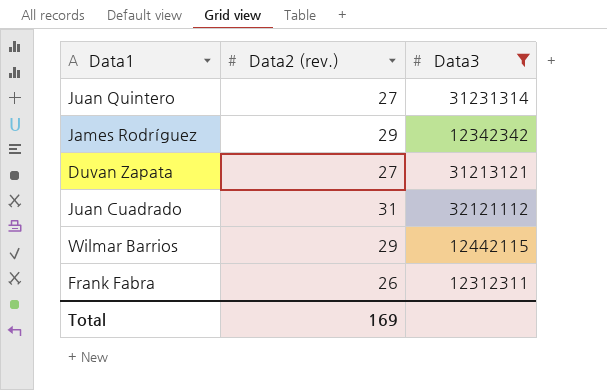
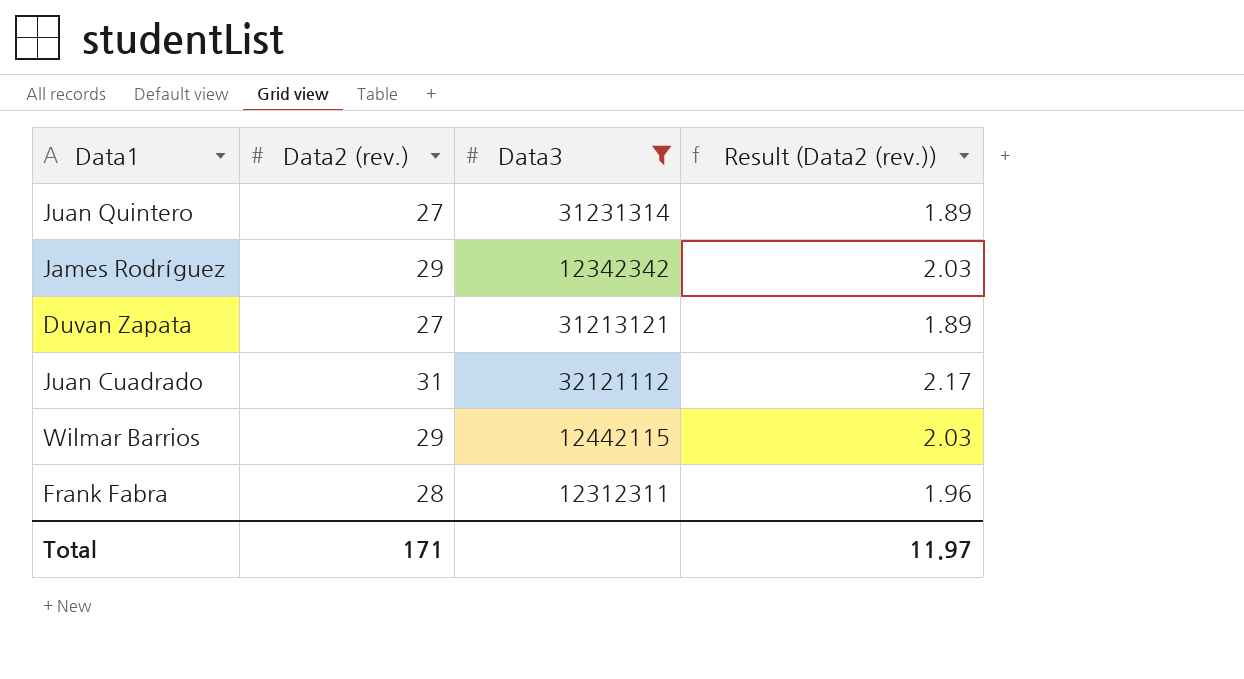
column Result (Data2 (rev.)) | formula: none -> [Data2 (rev.)] * 0.07
Frank Fabra | Data2 (rev.): 26 -> 28
Total | Data2 (rev.): 169 -> 171

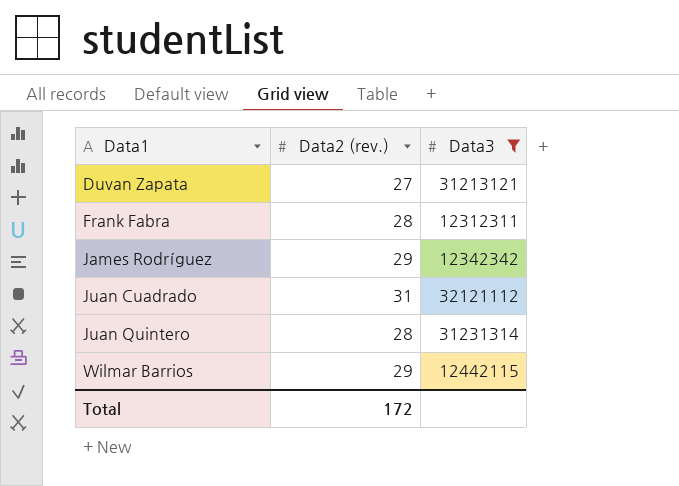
row order: none -> Data1 ascending
column Result (Data2 (rev.)) | formula: [Data2 (rev.)] * 0.07 -> none
Juan Quintero | Data2 (rev.): 27 -> 28
Total | Data2 (rev.): 171 -> 172

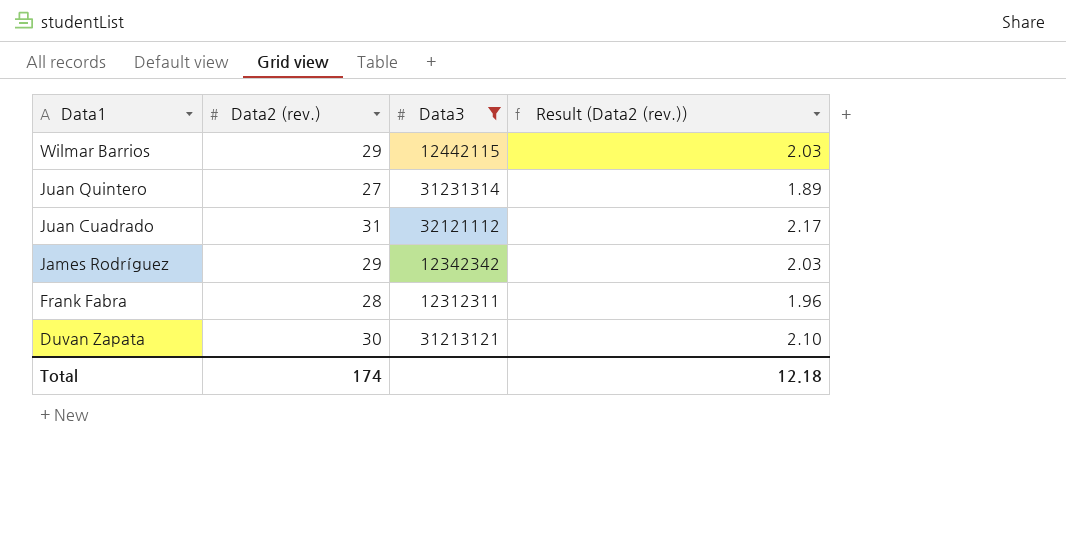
row order: Data1 ascending -> Data1 descending
column Result (Data2 (rev.)) | formula: none -> [Data2 (rev.)] * 0.07
Juan Quintero | Data2 (rev.): 28 -> 27
Duvan Zapata | Data2 (rev.): 27 -> 30
Total | Data2 (rev.): 172 -> 174

